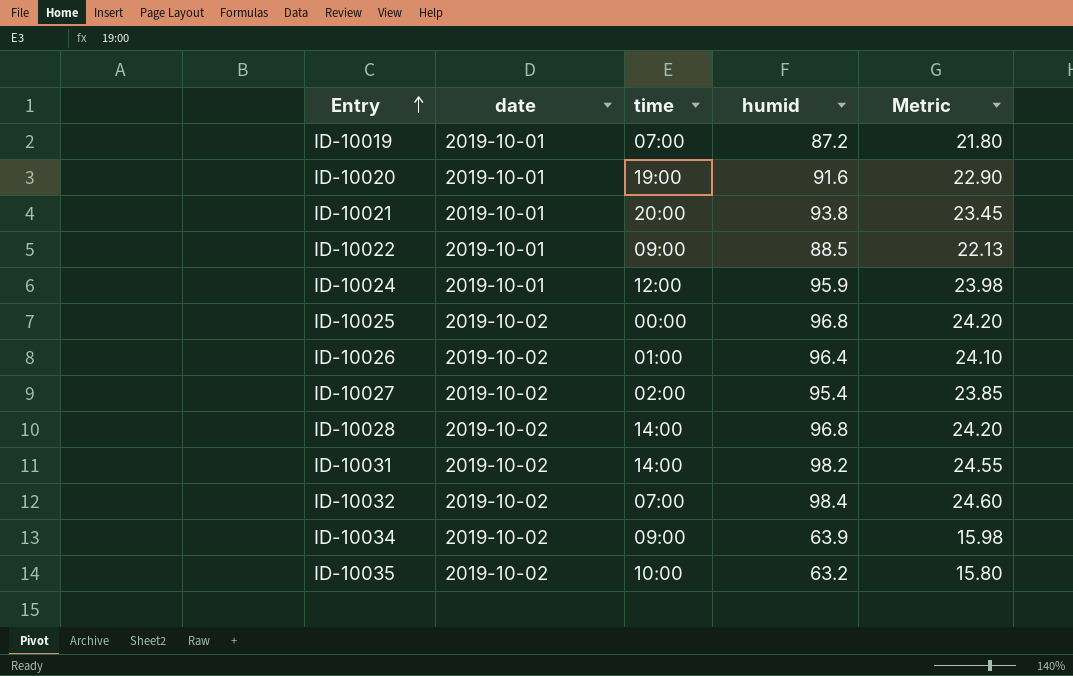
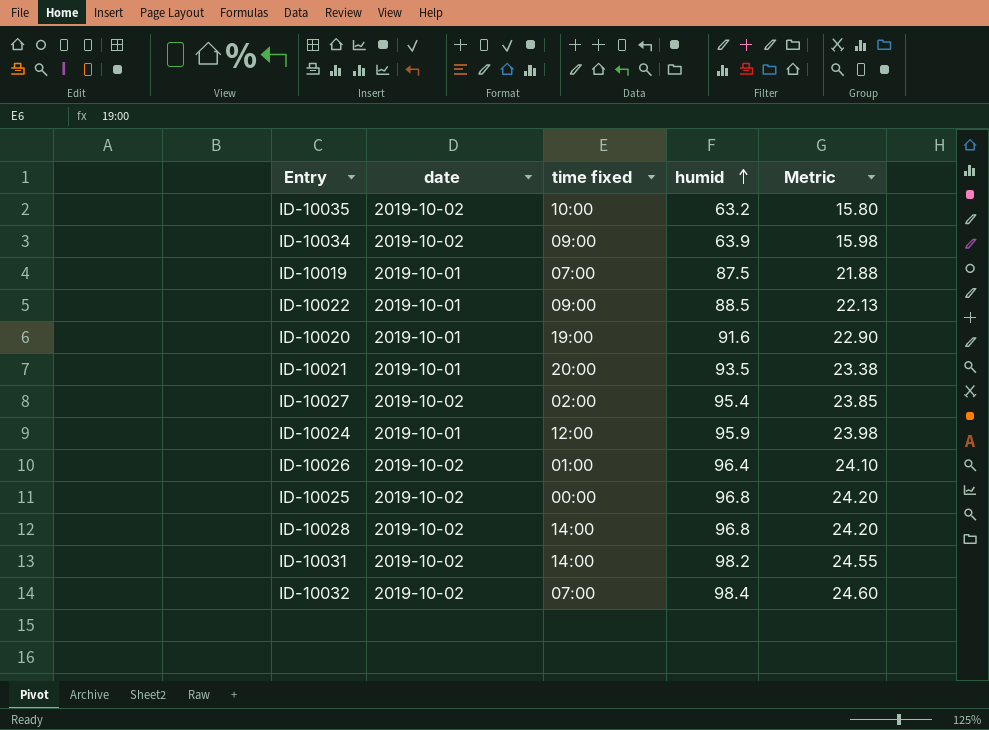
row order: Entry ascending -> humid ascending
column name: time -> time fixed
ID-10019 | humid: 87.2 -> 87.5
ID-10019 | Metric: 21.80 -> 21.88
ID-10021 | humid: 93.8 -> 93.5
ID-10021 | Metric: 23.45 -> 23.38

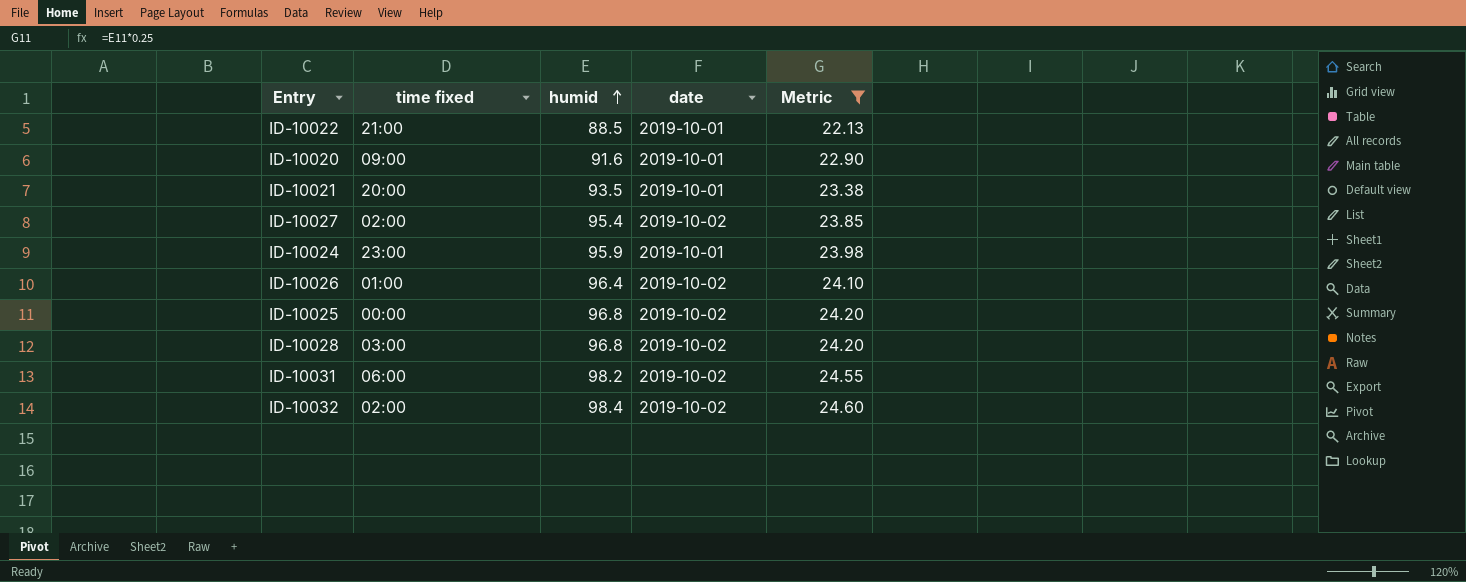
filter: none -> Metric >= 22.13
column date | position: 2 -> 4
ID-10022 | time fixed: 09:00 -> 21:00
ID-10020 | time fixed: 19:00 -> 09:00
ID-10024 | time fixed: 12:00 -> 23:00
ID-10028 | time fixed: 14:00 -> 03:00
ID-10031 | time fixed: 14:00 -> 06:00
ID-10032 | time fixed: 07:00 -> 02:00

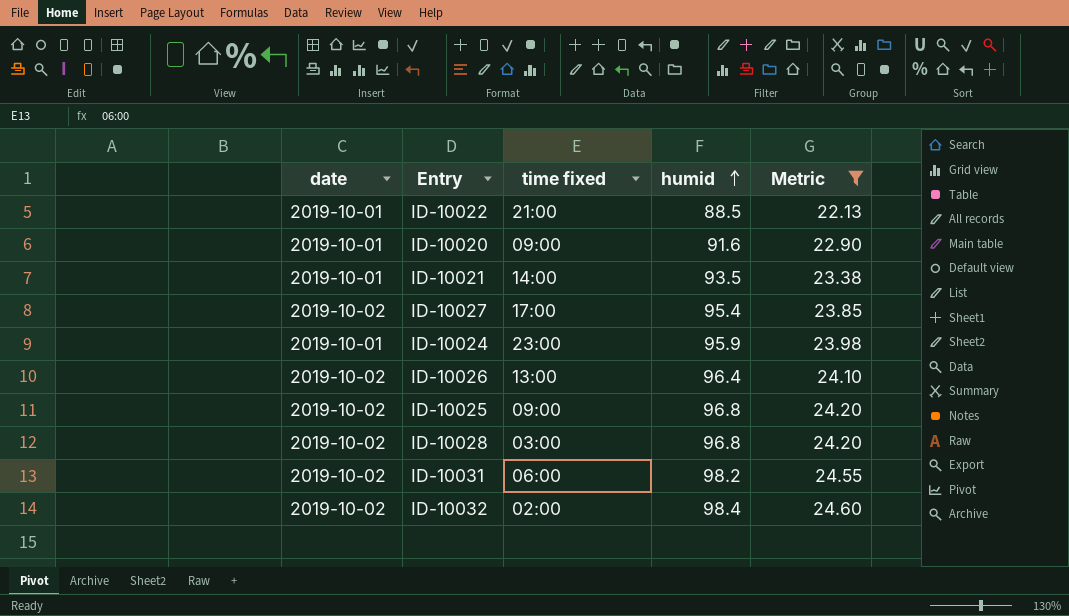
column date | position: 4 -> 1
ID-10021 | time fixed: 20:00 -> 14:00
ID-10027 | time fixed: 02:00 -> 17:00
ID-10026 | time fixed: 01:00 -> 13:00
ID-10025 | time fixed: 00:00 -> 09:00

